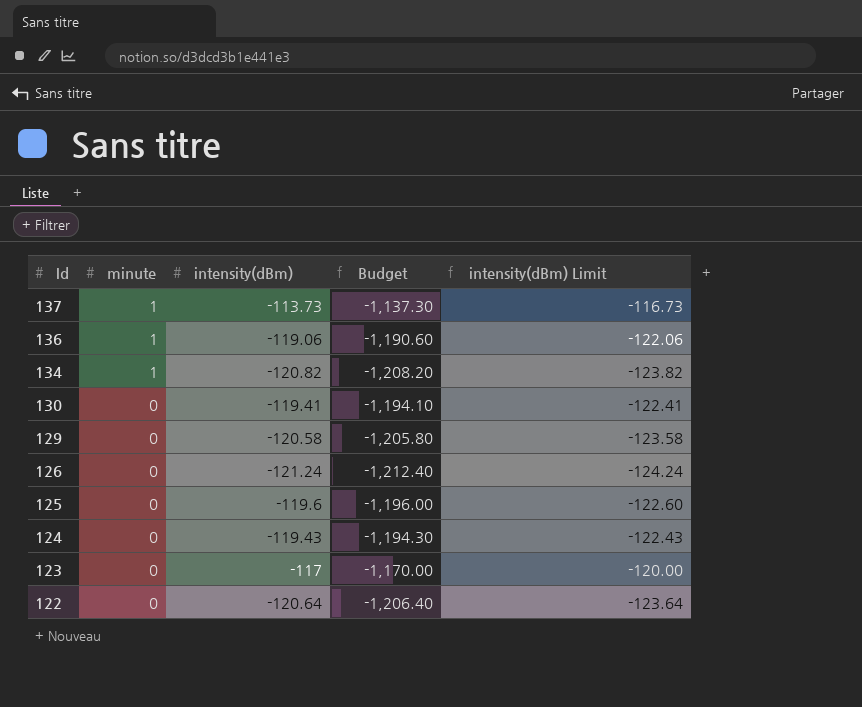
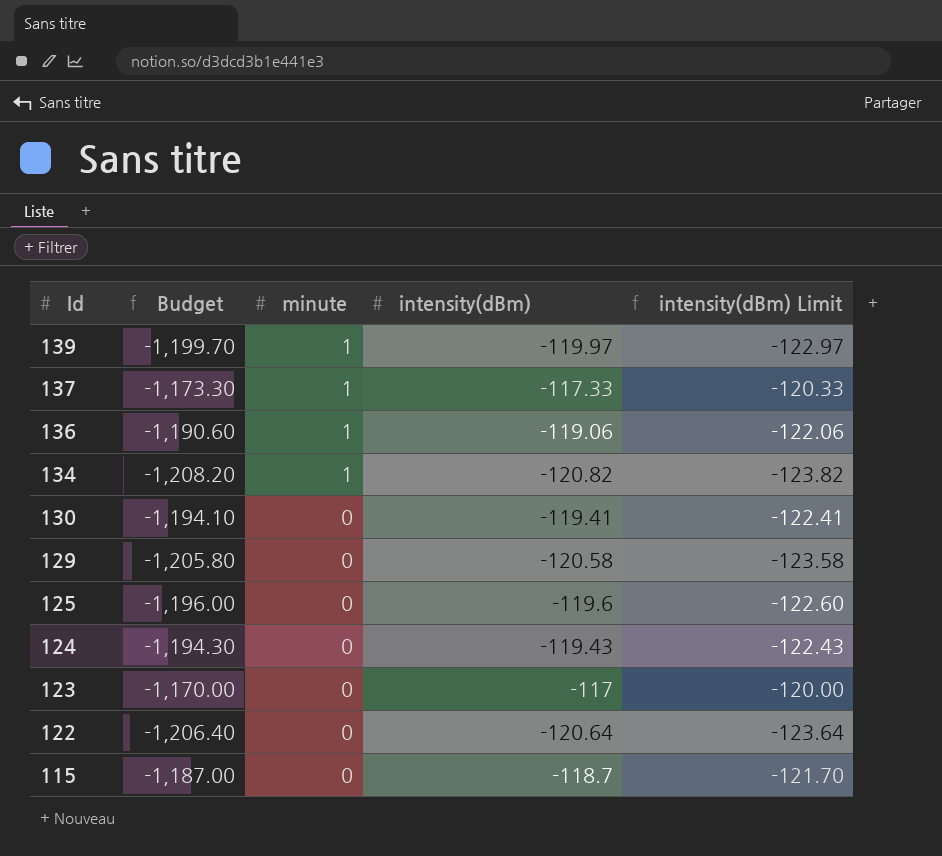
column Budget | position: 4 -> 2
row 126: 0 | -121.24 | -1,212.40 | -124.24 -> none
row 139: none -> -1,199.70 | 1 | -119.97 | -122.97
137 | Budget: -1,137.30 -> -1,173.30
137 | intensity(dBm): -113.73 -> -117.33
137 | intensity(dBm) Limit: -116.73 -> -120.33
row 115: none -> -1,187.00 | 0 | -118.7 | -121.70

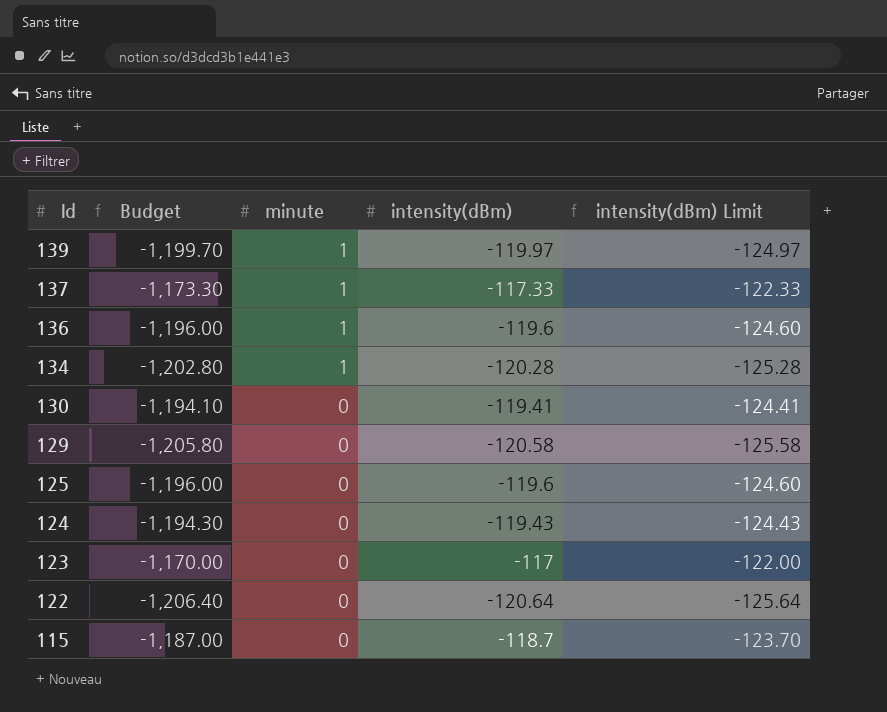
column intensity(dBm) Limit | formula: [intensity(dBm)] - 3 -> [intensity(dBm)] - 5
136 | Budget: -1,190.60 -> -1,196.00
136 | intensity(dBm): -119.06 -> -119.6
134 | Budget: -1,208.20 -> -1,202.80
134 | intensity(dBm): -120.82 -> -120.28

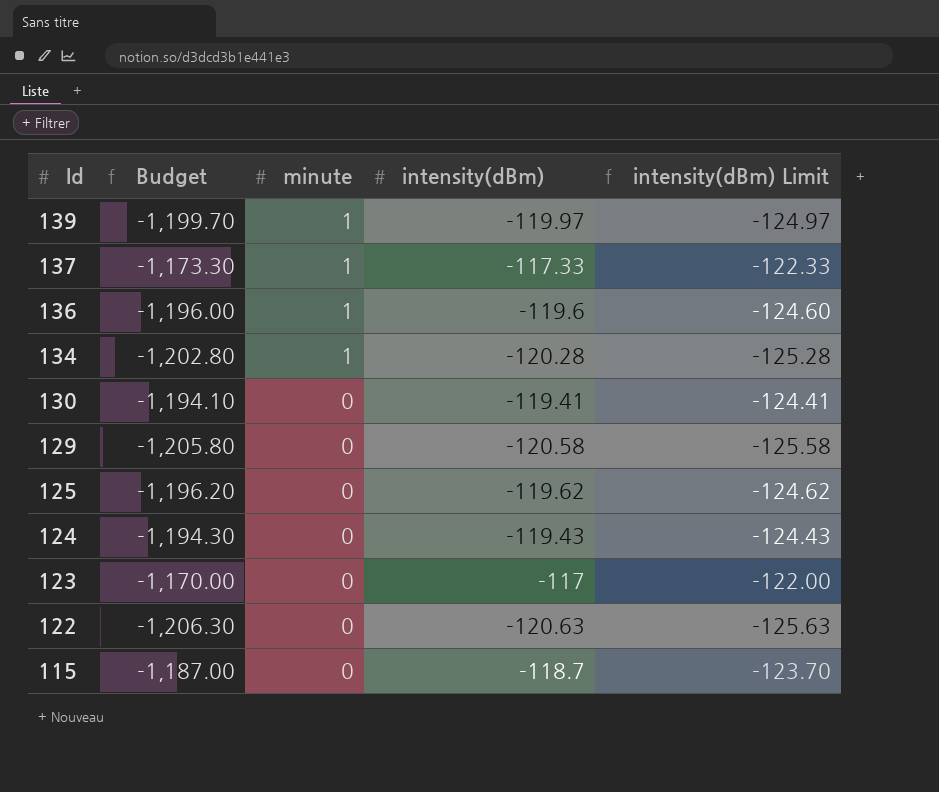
125 | Budget: -1,196.00 -> -1,196.20
125 | intensity(dBm): -119.6 -> -119.62
125 | intensity(dBm) Limit: -124.60 -> -124.62
122 | Budget: -1,206.40 -> -1,206.30
122 | intensity(dBm): -120.64 -> -120.63
122 | intensity(dBm) Limit: -125.64 -> -125.63

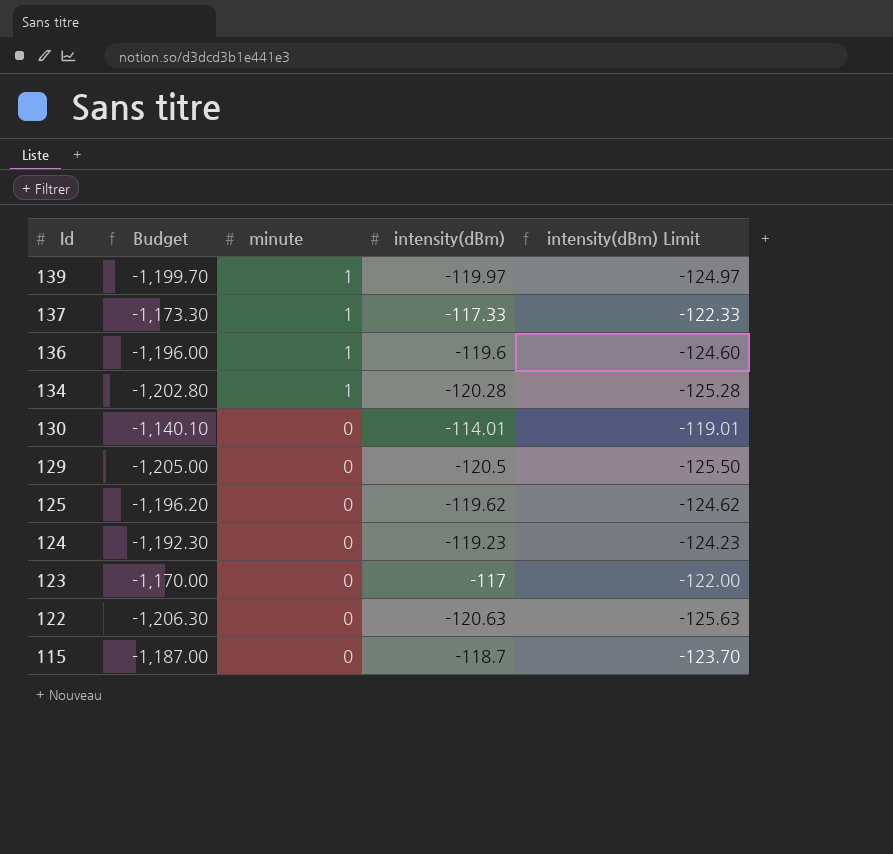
130 | Budget: -1,194.10 -> -1,140.10
130 | intensity(dBm): -119.41 -> -114.01
130 | intensity(dBm) Limit: -124.41 -> -119.01
129 | Budget: -1,205.80 -> -1,205.00
129 | intensity(dBm): -120.58 -> -120.5
129 | intensity(dBm) Limit: -125.58 -> -125.50
124 | Budget: -1,194.30 -> -1,192.30
124 | intensity(dBm): -119.43 -> -119.23
124 | intensity(dBm) Limit: -124.43 -> -124.23

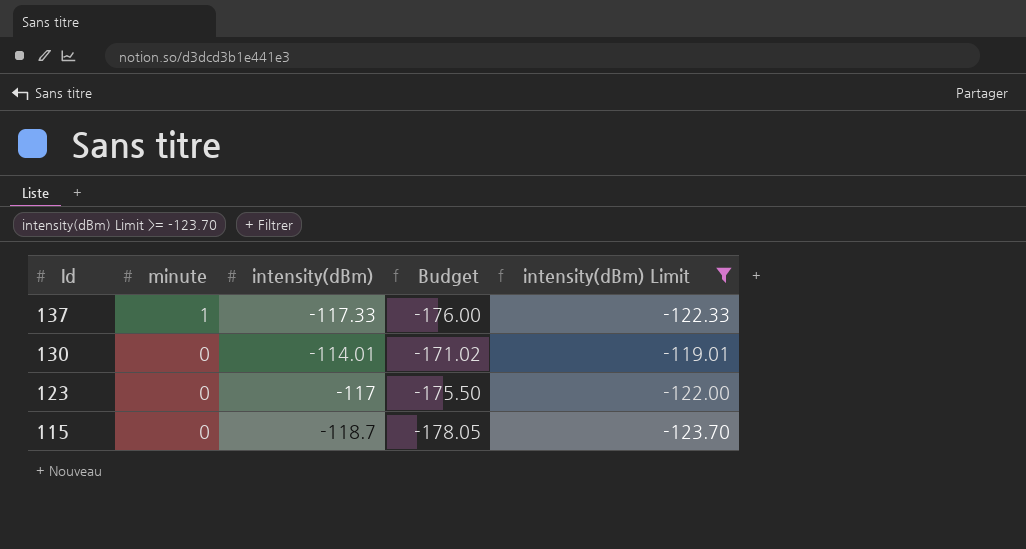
filter: none -> intensity(dBm) Limit >= -123.70
column Budget | formula: [intensity(dBm)] * 10 -> [intensity(dBm)] * 1.5
column Budget | position: 2 -> 4

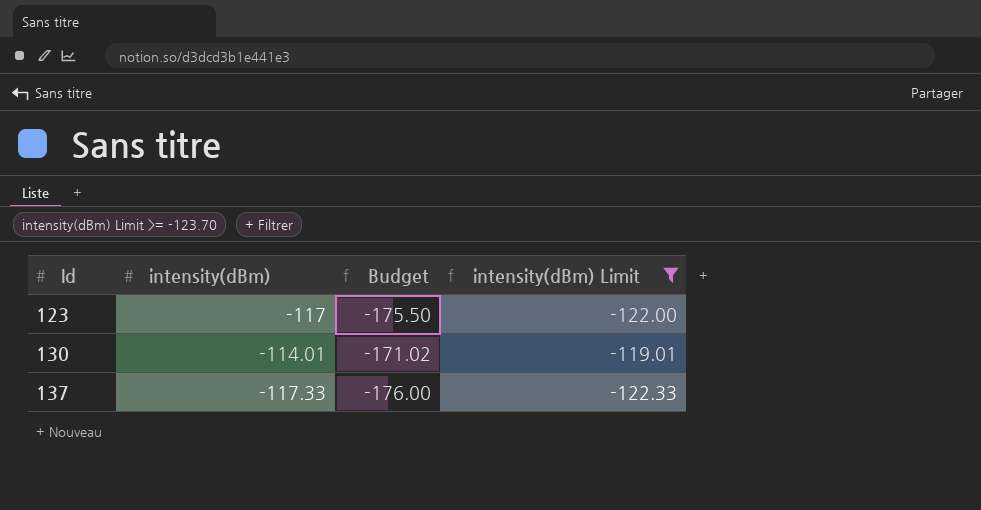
row order: Id descending -> Id ascending
column minute | position: 2 -> none
row 115: 0 | -118.7 | -178.05 | -123.70 -> none

